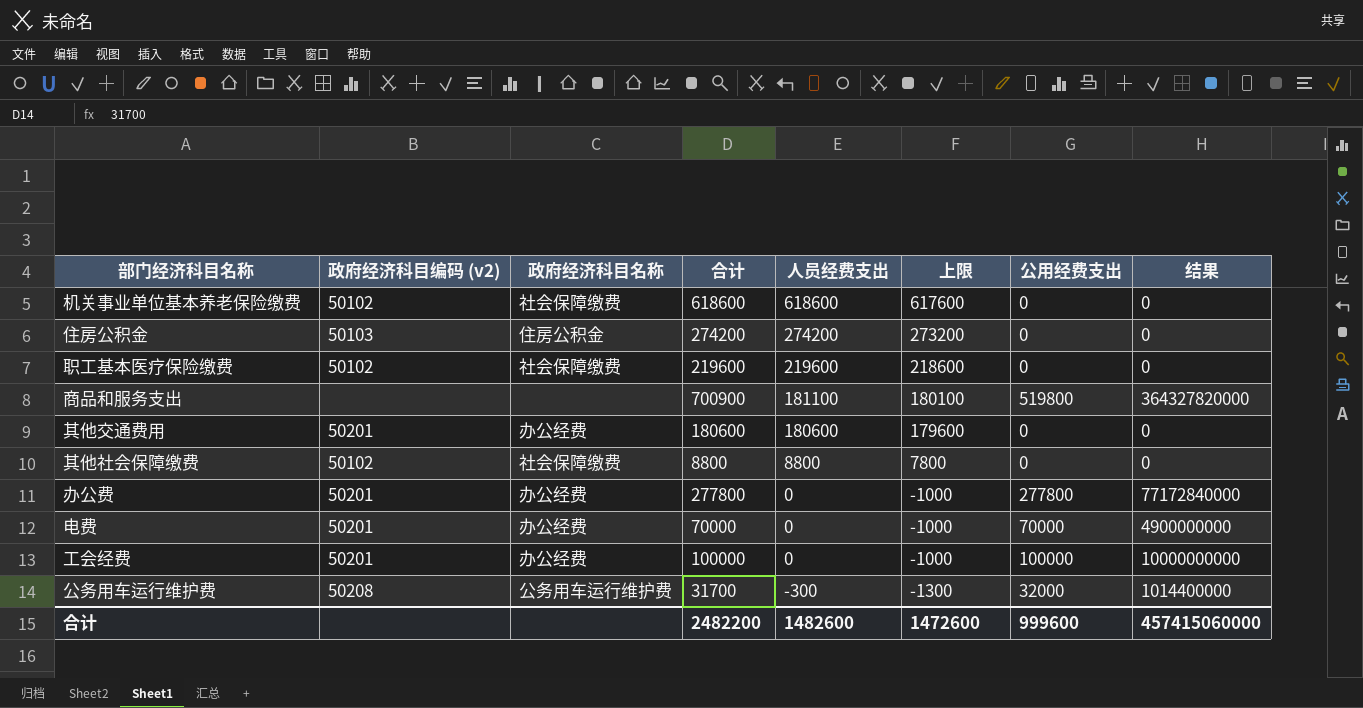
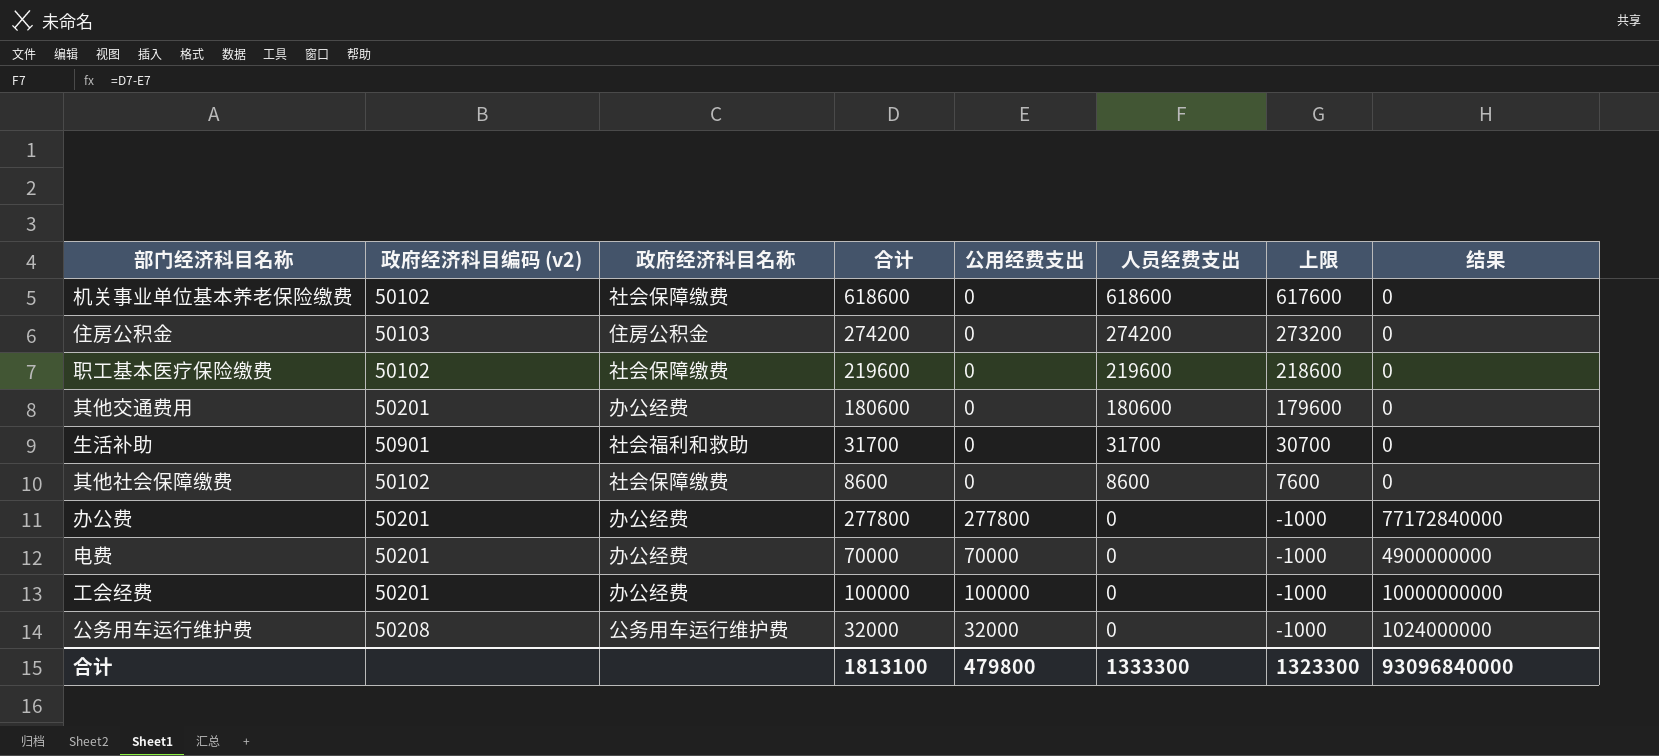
column 公用经费支出 | position: 7 -> 5
row 商品和服务支出: none | none | 700900 | 181100 | 180100 | 519800 | 364327820000 -> none
row 生活补助: none -> 50901 | 社会福利和救助 | 31700 | 0 | 31700 | 30700 | 0
其他社会保障缴费 | 合计: 8800 -> 8600
其他社会保障缴费 | 人员经费支出: 8800 -> 8600
其他社会保障缴费 | 上限: 7800 -> 7600
公务用车运行维护费 | 合计: 31700 -> 32000
公务用车运行维护费 | 人员经费支出: -300 -> 0
公务用车运行维护费 | 上限: -1300 -> -1000
公务用车运行维护费 | 结果: 1014400000 -> 1024000000
合计 | 合计: 2482200 -> 1813100
合计 | 公用经费支出: 999600 -> 479800
合计 | 人员经费支出: 1482600 -> 1333300
合计 | 上限: 1472600 -> 1323300
合计 | 结果: 457415060000 -> 93096840000

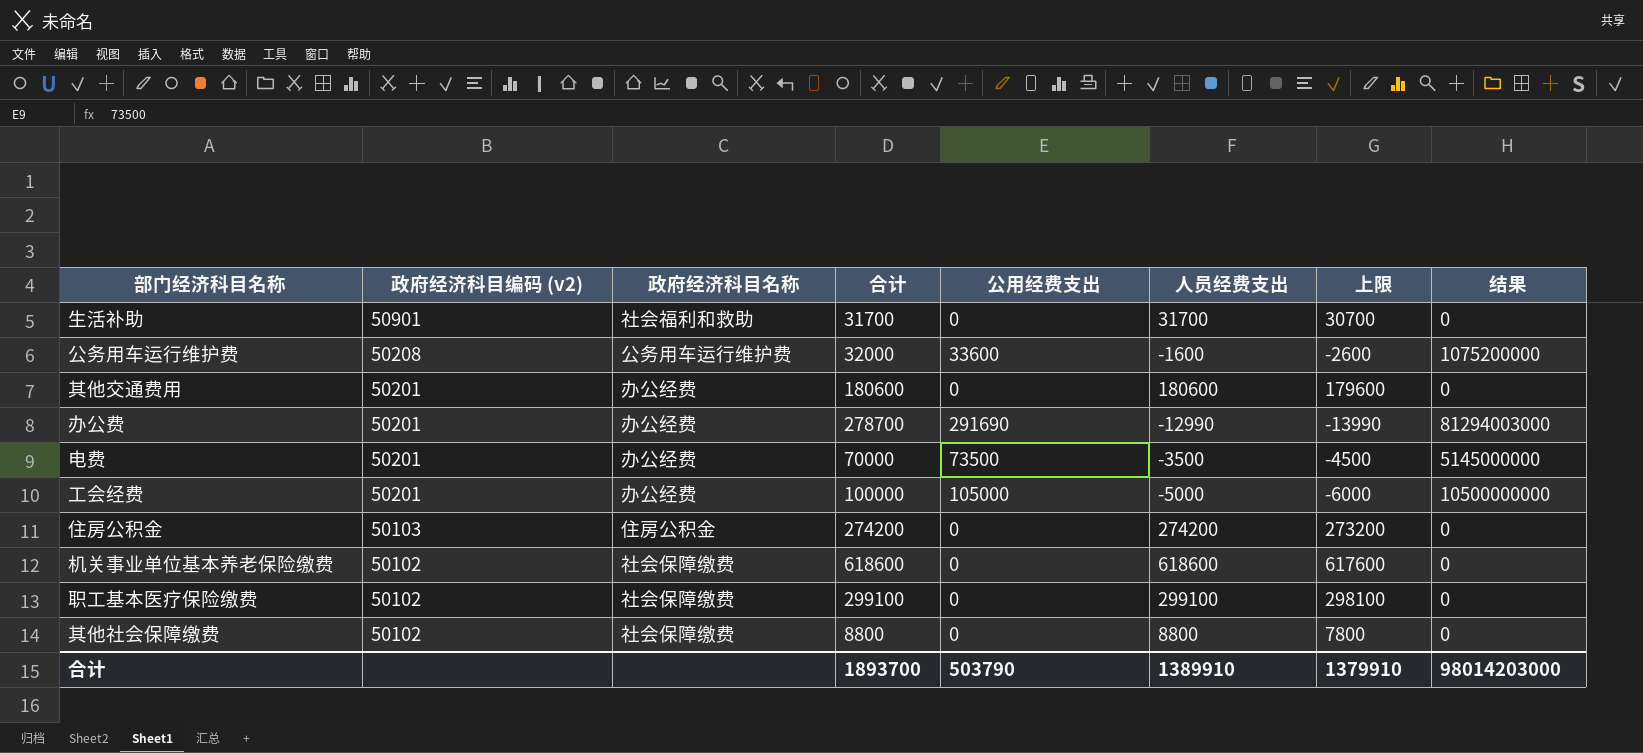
row order: 人员经费支出 descending -> 政府经济科目编码 (v2) descending
公务用车运行维护费 | 公用经费支出: 32000 -> 33600
公务用车运行维护费 | 人员经费支出: 0 -> -1600
公务用车运行维护费 | 上限: -1000 -> -2600
公务用车运行维护费 | 结果: 1024000000 -> 1075200000
办公费 | 合计: 277800 -> 278700
办公费 | 公用经费支出: 277800 -> 291690
办公费 | 人员经费支出: 0 -> -12990
办公费 | 上限: -1000 -> -13990
办公费 | 结果: 77172840000 -> 81294003000
电费 | 公用经费支出: 70000 -> 73500
电费 | 人员经费支出: 0 -> -3500
电费 | 上限: -1000 -> -4500
电费 | 结果: 4900000000 -> 5145000000
工会经费 | 公用经费支出: 100000 -> 105000
工会经费 | 人员经费支出: 0 -> -5000
工会经费 | 上限: -1000 -> -6000
工会经费 | 结果: 10000000000 -> 10500000000
职工基本医疗保险缴费 | 合计: 219600 -> 299100
职工基本医疗保险缴费 | 人员经费支出: 219600 -> 299100
职工基本医疗保险缴费 | 上限: 218600 -> 298100
其他社会保障缴费 | 合计: 8600 -> 8800
其他社会保障缴费 | 人员经费支出: 8600 -> 8800
其他社会保障缴费 | 上限: 7600 -> 7800
合计 | 合计: 1813100 -> 1893700
合计 | 公用经费支出: 479800 -> 503790
合计 | 人员经费支出: 1333300 -> 1389910
合计 | 上限: 1323300 -> 1379910
合计 | 结果: 93096840000 -> 98014203000

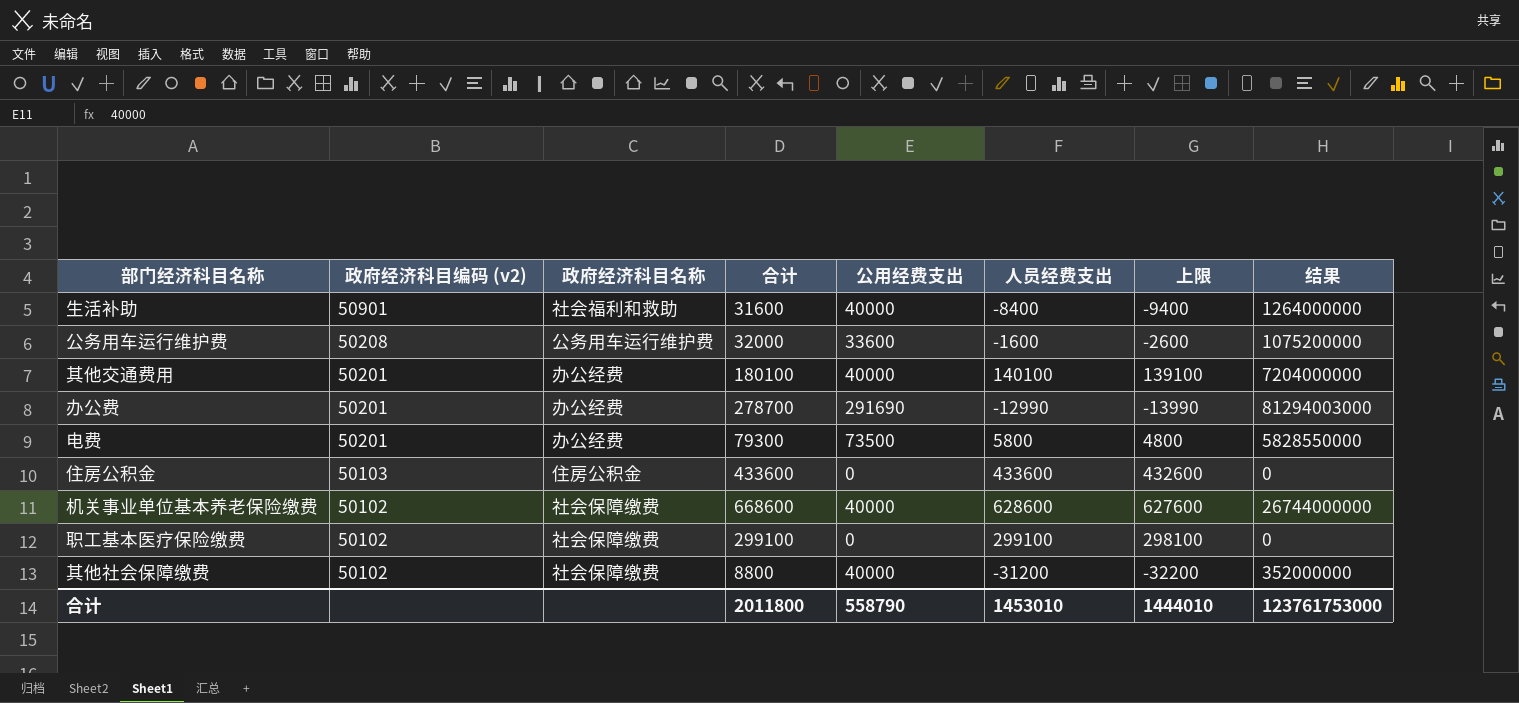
row 工会经费: 50201 | 办公经费 | 100000 | 105000 | -5000 | -6000 | 10500000000 -> none
生活补助 | 合计: 31700 -> 31600
生活补助 | 公用经费支出: 0 -> 40000
生活补助 | 人员经费支出: 31700 -> -8400
生活补助 | 上限: 30700 -> -9400
生活补助 | 结果: 0 -> 1264000000
其他交通费用 | 合计: 180600 -> 180100
其他交通费用 | 公用经费支出: 0 -> 40000
其他交通费用 | 人员经费支出: 180600 -> 140100
其他交通费用 | 上限: 179600 -> 139100
其他交通费用 | 结果: 0 -> 7204000000
电费 | 合计: 70000 -> 79300
电费 | 人员经费支出: -3500 -> 5800
电费 | 上限: -4500 -> 4800
电费 | 结果: 5145000000 -> 5828550000
住房公积金 | 合计: 274200 -> 433600
住房公积金 | 人员经费支出: 274200 -> 433600
住房公积金 | 上限: 273200 -> 432600
机关事业单位基本养老保险缴费 | 合计: 618600 -> 668600
机关事业单位基本养老保险缴费 | 公用经费支出: 0 -> 40000
机关事业单位基本养老保险缴费 | 人员经费支出: 618600 -> 628600
机关事业单位基本养老保险缴费 | 上限: 617600 -> 627600
机关事业单位基本养老保险缴费 | 结果: 0 -> 26744000000
其他社会保障缴费 | 公用经费支出: 0 -> 40000
其他社会保障缴费 | 人员经费支出: 8800 -> -31200
其他社会保障缴费 | 上限: 7800 -> -32200
其他社会保障缴费 | 结果: 0 -> 352000000
合计 | 合计: 1893700 -> 2011800
合计 | 公用经费支出: 503790 -> 558790
合计 | 人员经费支出: 1389910 -> 1453010
合计 | 上限: 1379910 -> 1444010
合计 | 结果: 98014203000 -> 123761753000

